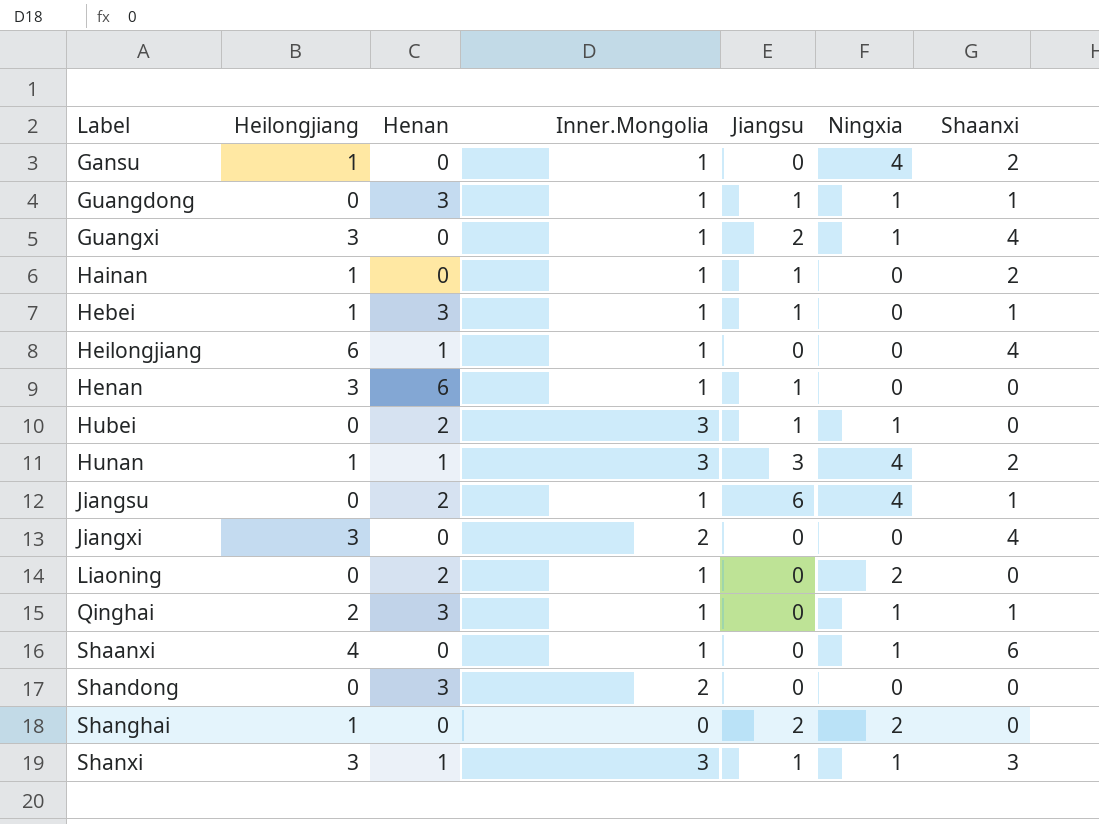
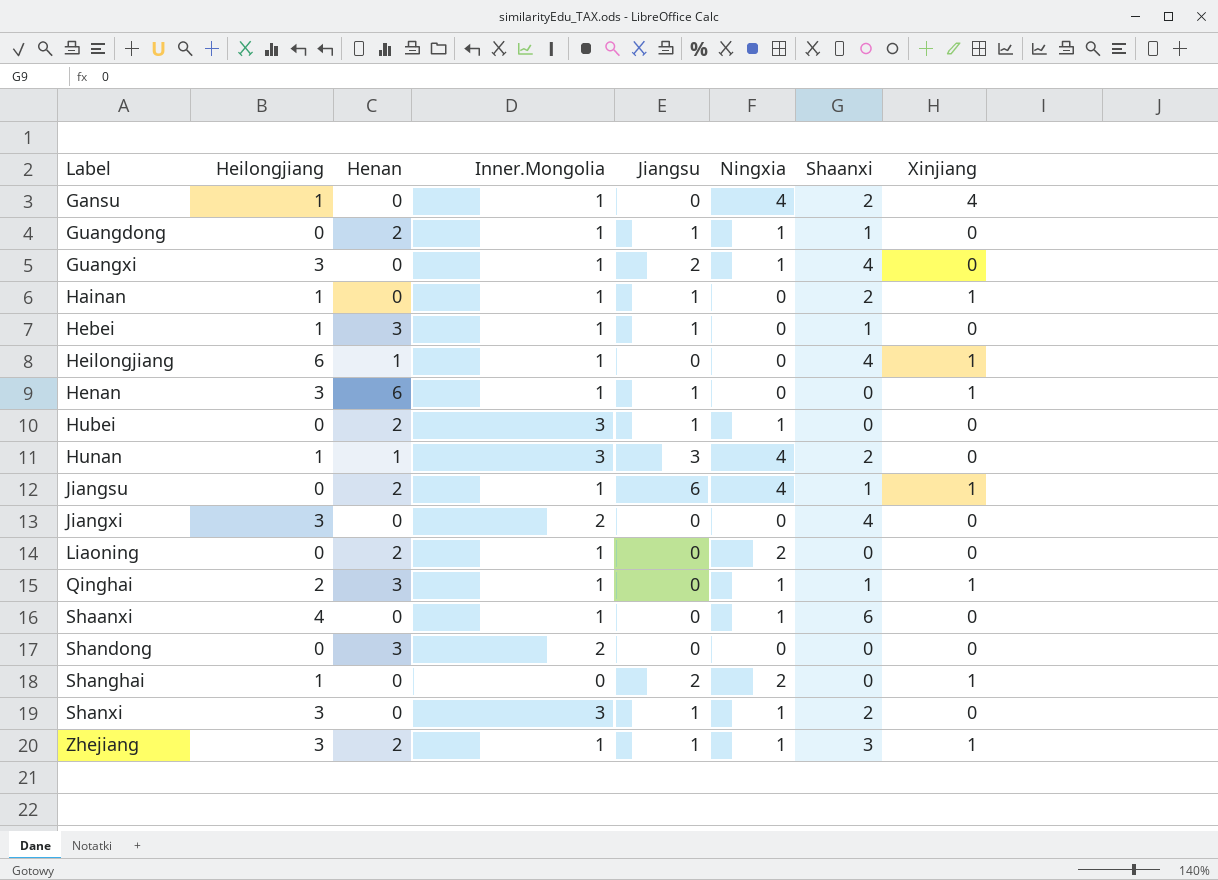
column Xinjiang | position: none -> 8
Guangdong | Henan: 3 -> 2
Shanxi | Henan: 1 -> 0
Shanxi | Shaanxi: 3 -> 2
row Zhejiang: none -> 3 | 2 | 1 | 1 | 1 | 3 | 1

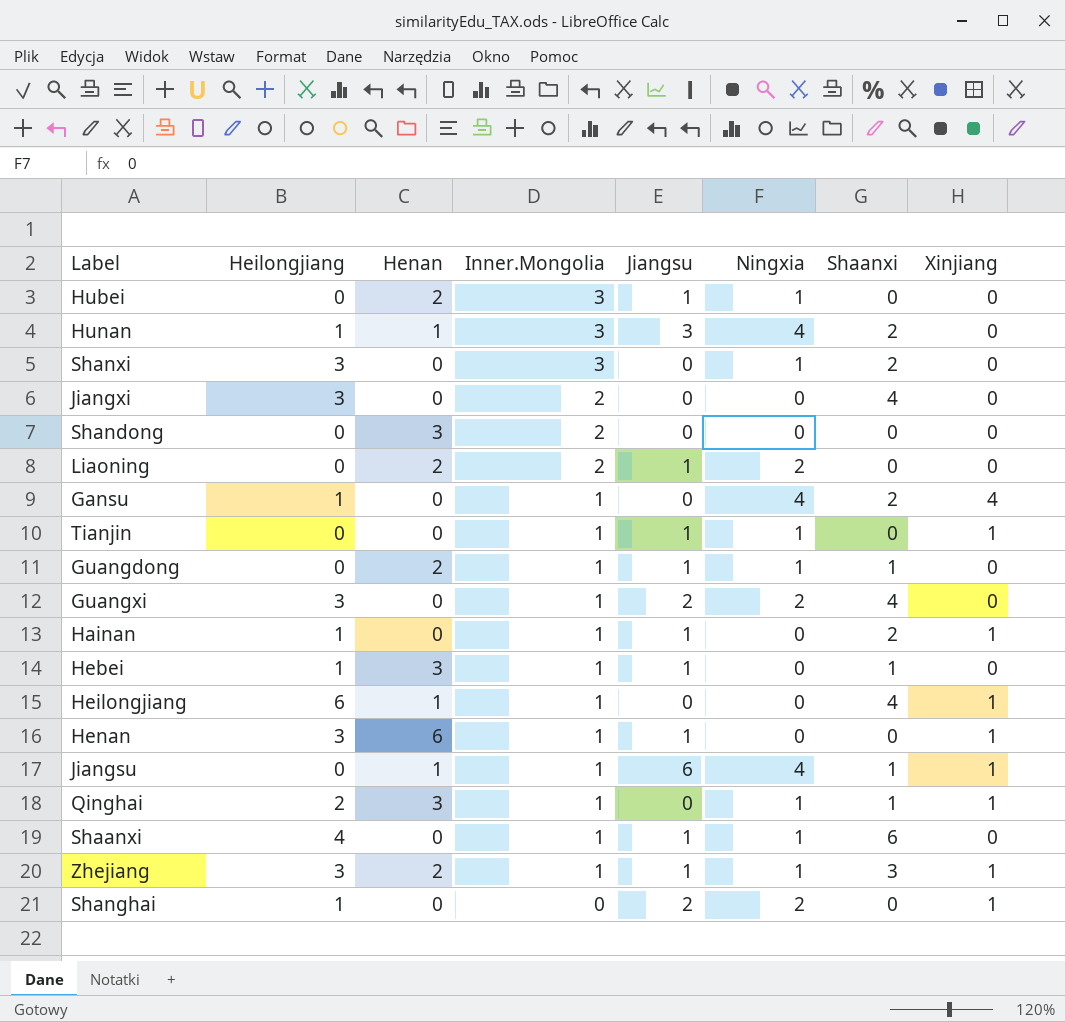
row order: Label ascending -> Inner.Mongolia descending
Shanxi | Jiangsu: 1 -> 0
Liaoning | Inner.Mongolia: 1 -> 2
Liaoning | Jiangsu: 0 -> 1
row Tianjin: none -> 0 | 0 | 1 | 1 | 1 | 0 | 1
Guangxi | Ningxia: 1 -> 2
Jiangsu | Henan: 2 -> 1
Shaanxi | Jiangsu: 0 -> 1

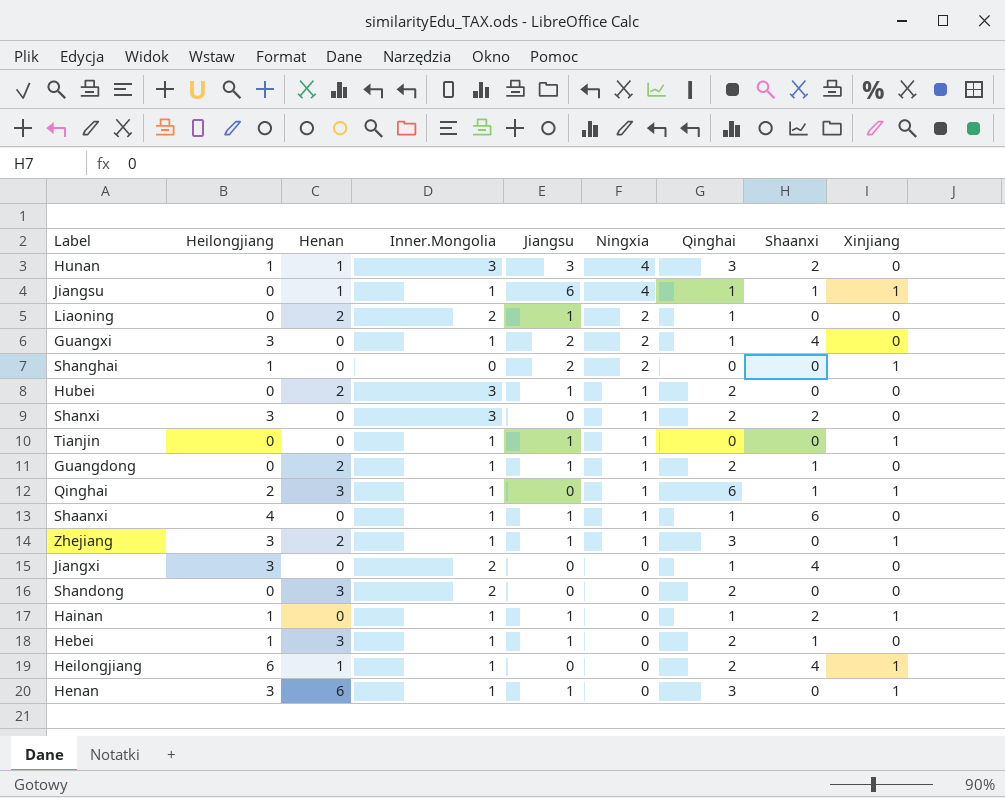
row order: Inner.Mongolia descending -> Ningxia descending
column Qinghai | position: none -> 7
row Gansu: 1 | 0 | 1 | 0 | 4 | 2 | 4 -> none
Zhejiang | Shaanxi: 3 -> 0

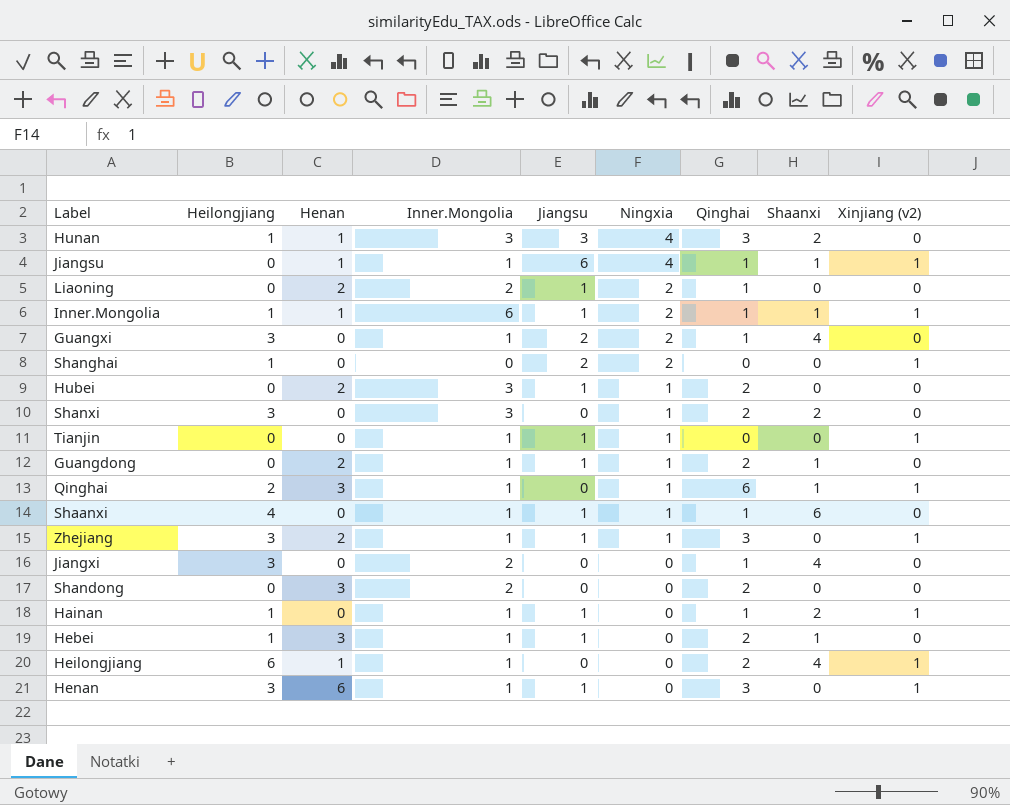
column name: Xinjiang -> Xinjiang (v2)
row Inner.Mongolia: none -> 1 | 1 | 6 | 1 | 2 | 1 | 1 | 1

